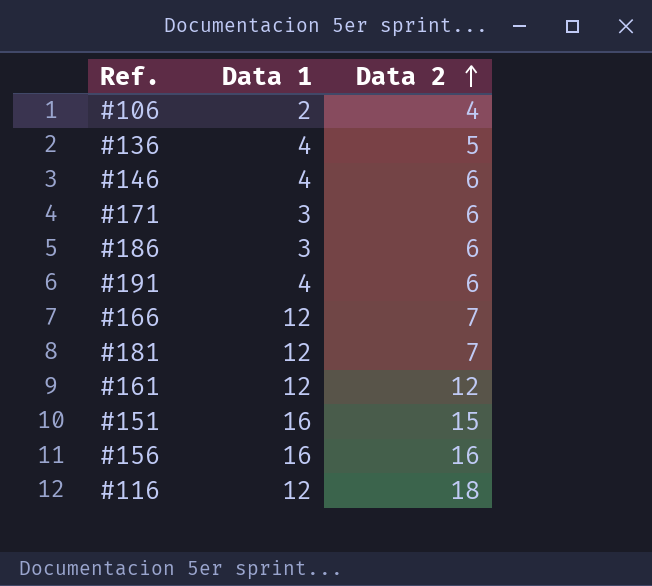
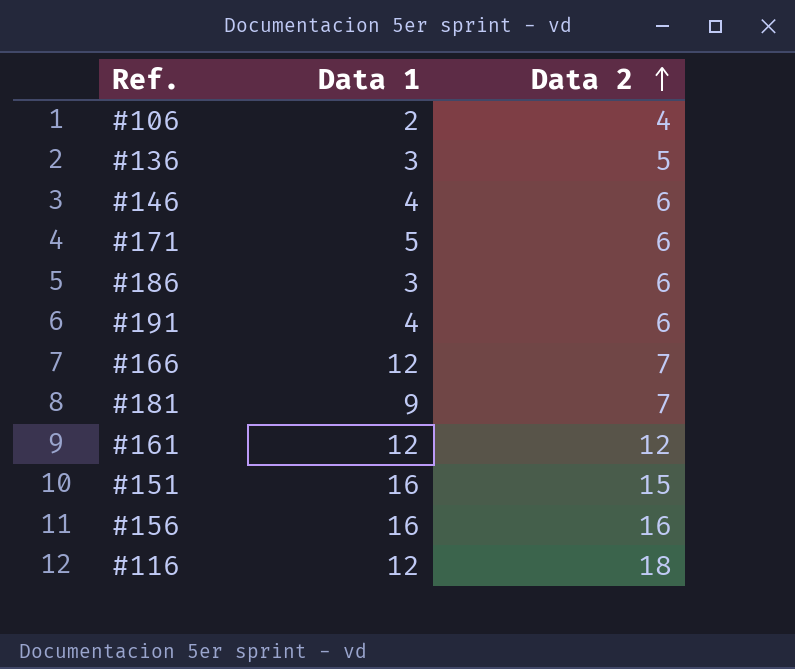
#136 | Data 1: 4 -> 3
#171 | Data 1: 3 -> 5
#181 | Data 1: 12 -> 9

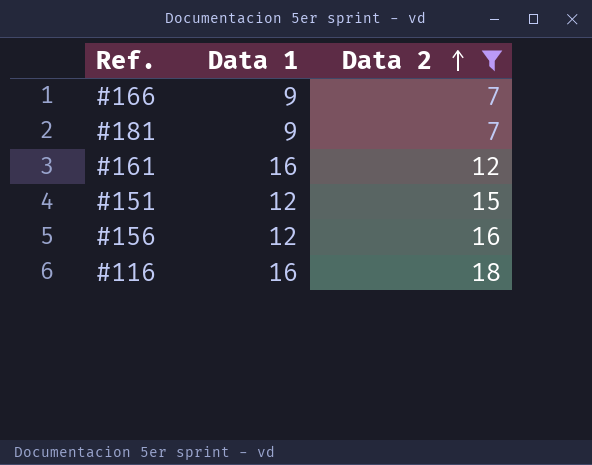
filter: none -> Data 2 >= 7
#166 | Data 1: 12 -> 9
#161 | Data 1: 12 -> 16
#151 | Data 1: 16 -> 12
#156 | Data 1: 16 -> 12
#116 | Data 1: 12 -> 16

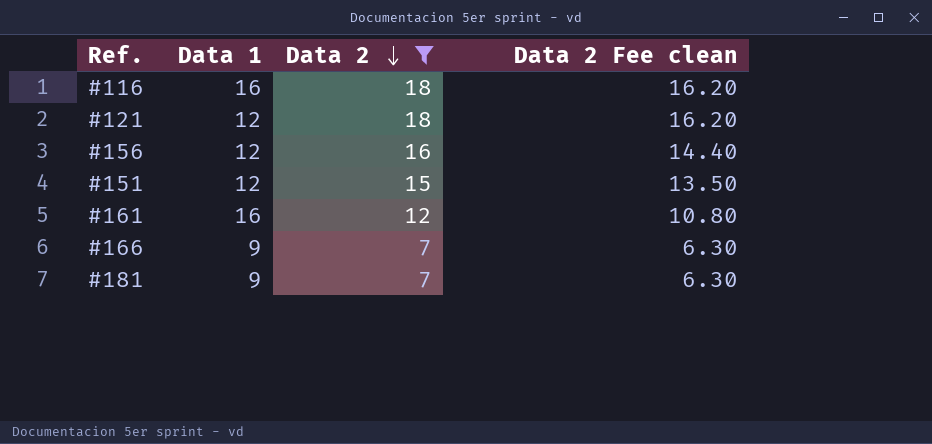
row order: Data 2 ascending -> Data 2 descending
column Data 2 Fee clean | formula: none -> [Data 2] * 0.9
row #121: none -> 12 | 18 | 16.20

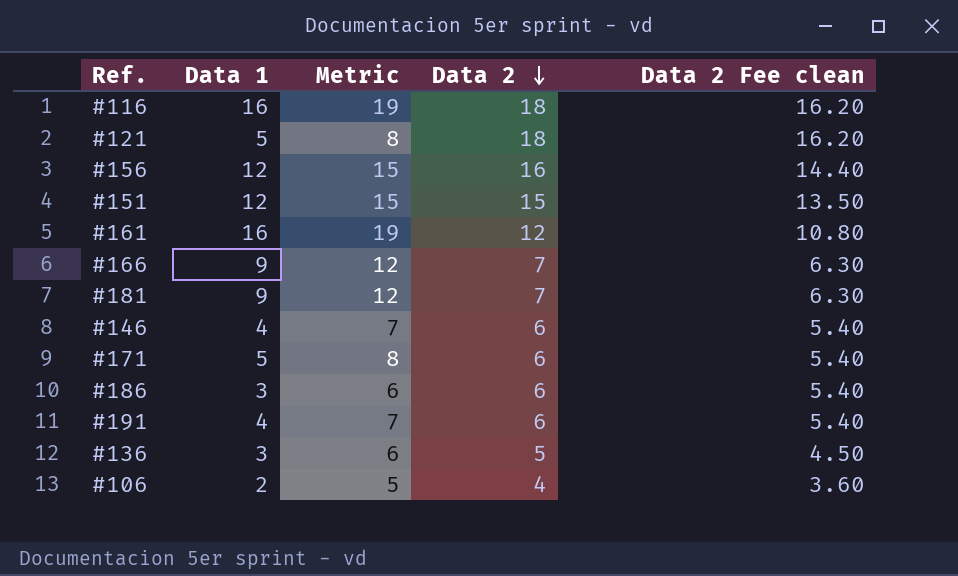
filter: Data 2 >= 7 -> none
column Metric | formula: none -> [Data 1] + 3
#121 | Data 1: 12 -> 5

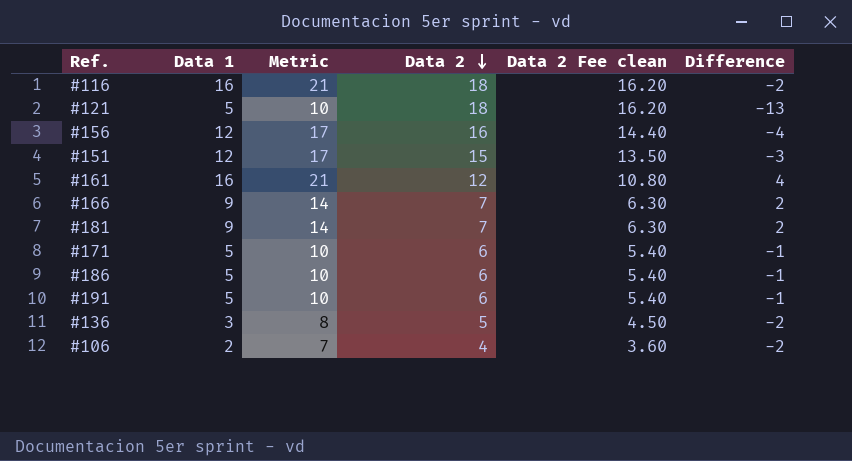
column Metric | formula: [Data 1] + 3 -> [Data 1] + 5
column Difference | formula: none -> [Data 1] - [Data 2]
row #146: 4 | 7 | 6 | 5.40 -> none
#186 | Data 1: 3 -> 5
#191 | Data 1: 4 -> 5

